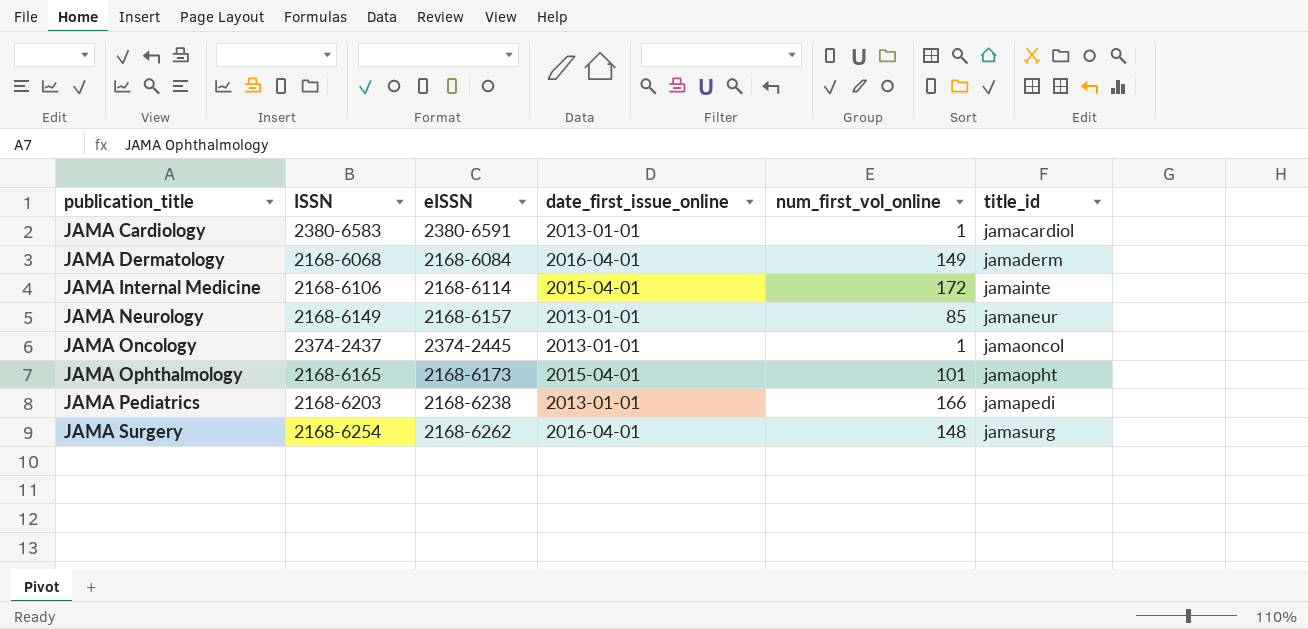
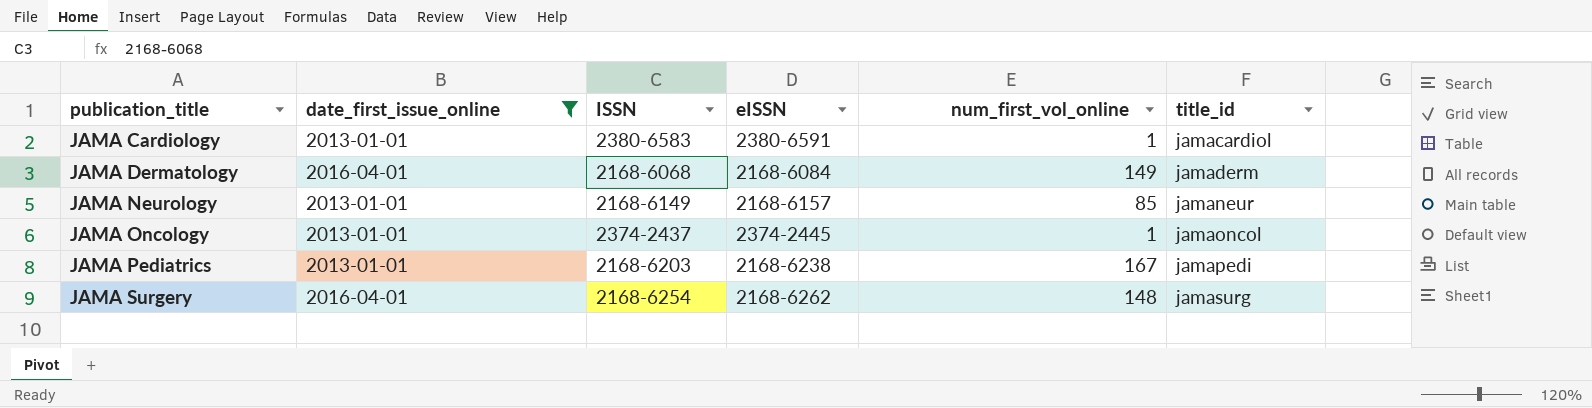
filter: none -> date_first_issue_online != 2015-04-01
column date_first_issue_online | position: 4 -> 2
JAMA Pediatrics | num_first_vol_online: 166 -> 167

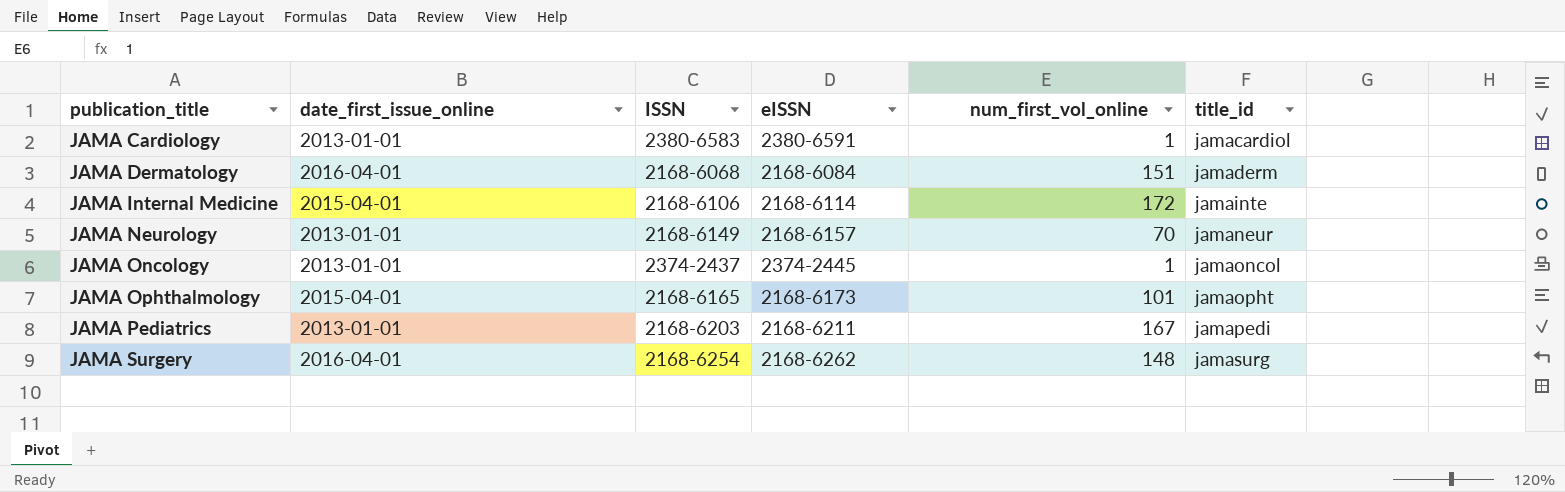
filter: date_first_issue_online != 2015-04-01 -> none
JAMA Dermatology | num_first_vol_online: 149 -> 151
JAMA Neurology | num_first_vol_online: 85 -> 70
JAMA Pediatrics | eISSN: 2168-6238 -> 2168-6211

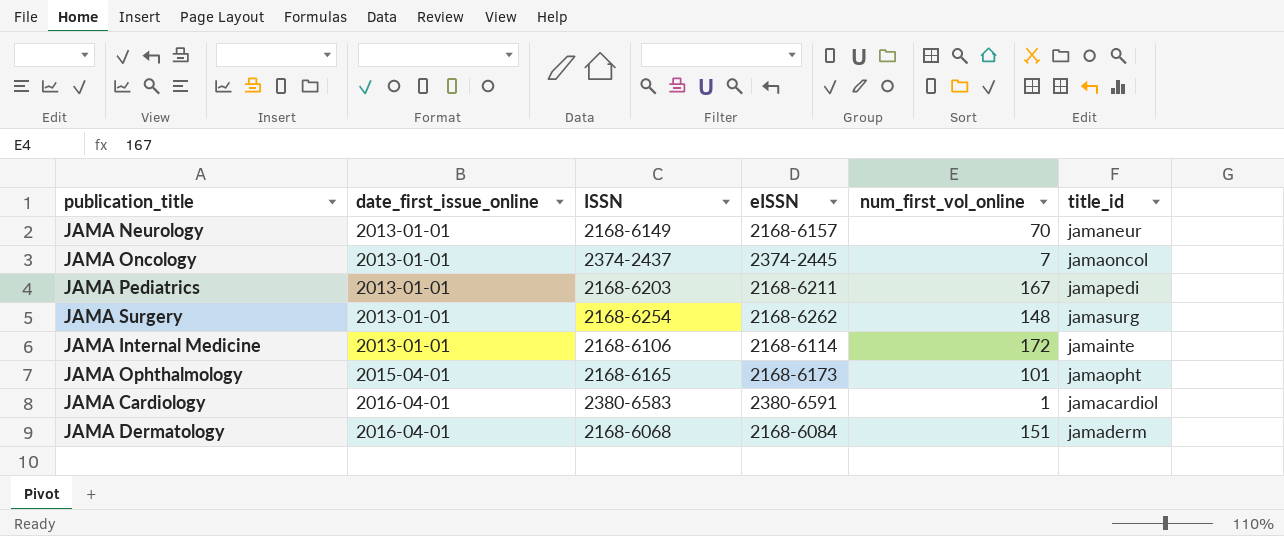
row order: publication_title ascending -> date_first_issue_online ascending
JAMA Oncology | num_first_vol_online: 1 -> 7
JAMA Surgery | date_first_issue_online: 2016-04-01 -> 2013-01-01
JAMA Internal Medicine | date_first_issue_online: 2015-04-01 -> 2013-01-01
JAMA Cardiology | date_first_issue_online: 2013-01-01 -> 2016-04-01

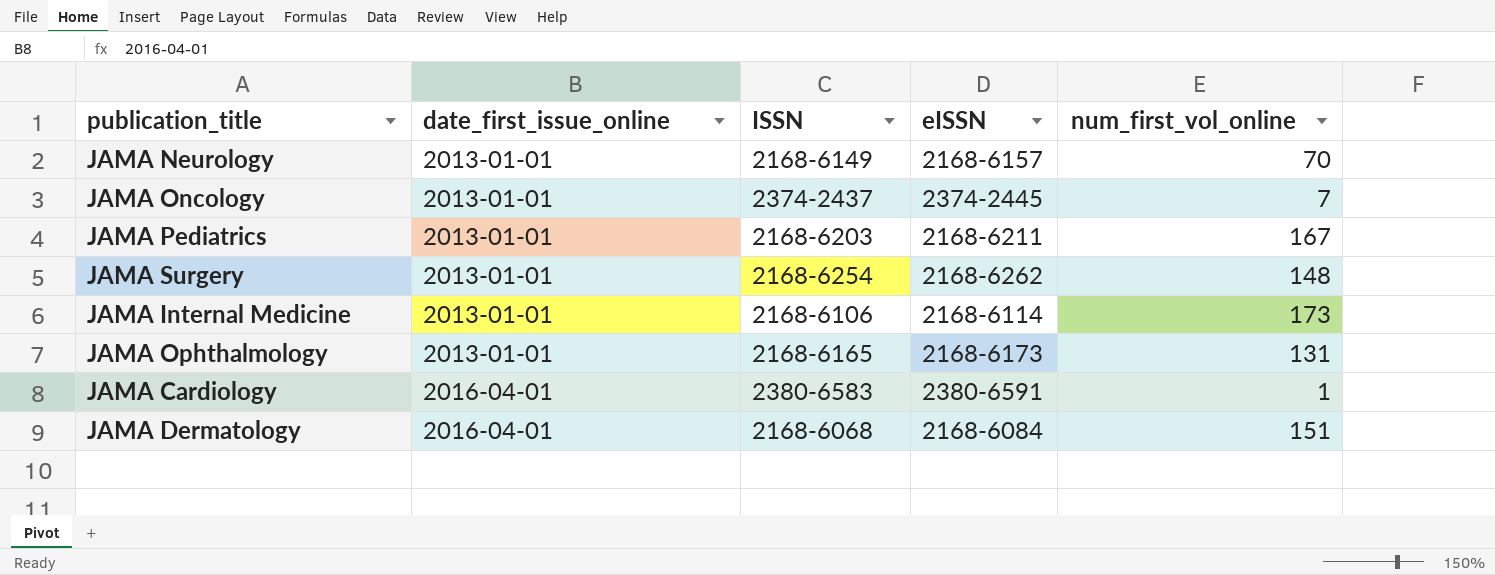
column title_id | position: 6 -> none
JAMA Internal Medicine | num_first_vol_online: 172 -> 173
JAMA Ophthalmology | date_first_issue_online: 2015-04-01 -> 2013-01-01
JAMA Ophthalmology | num_first_vol_online: 101 -> 131

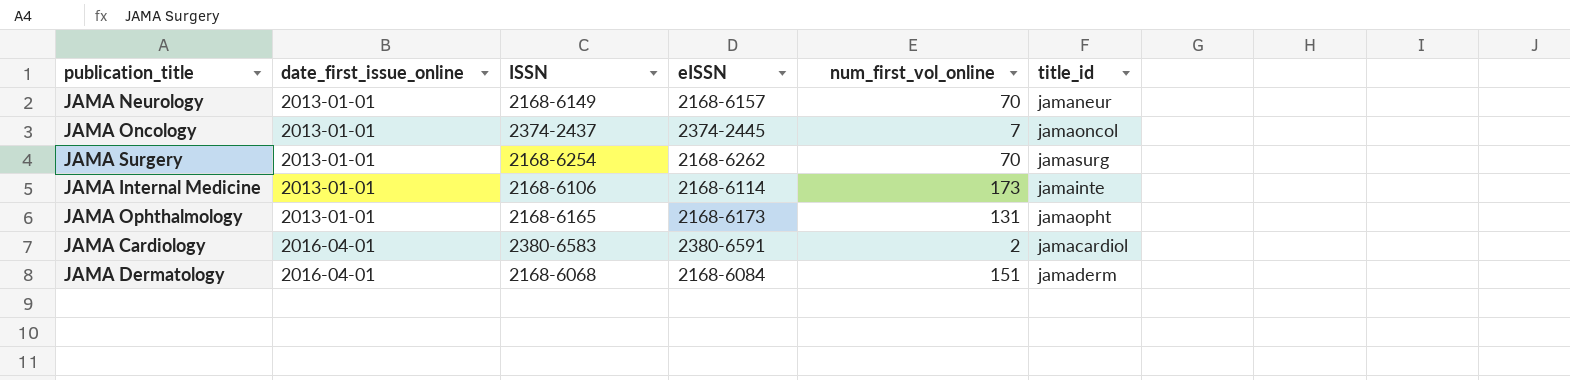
column title_id | position: none -> 6
row JAMA Pediatrics: 2013-01-01 | 2168-6203 | 2168-6211 | 167 -> none
JAMA Surgery | num_first_vol_online: 148 -> 70
JAMA Cardiology | num_first_vol_online: 1 -> 2

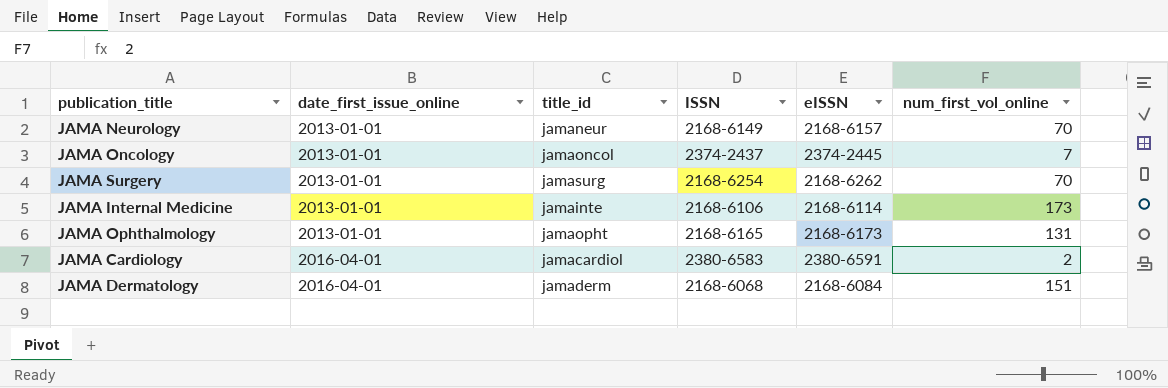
column title_id | position: 6 -> 3

